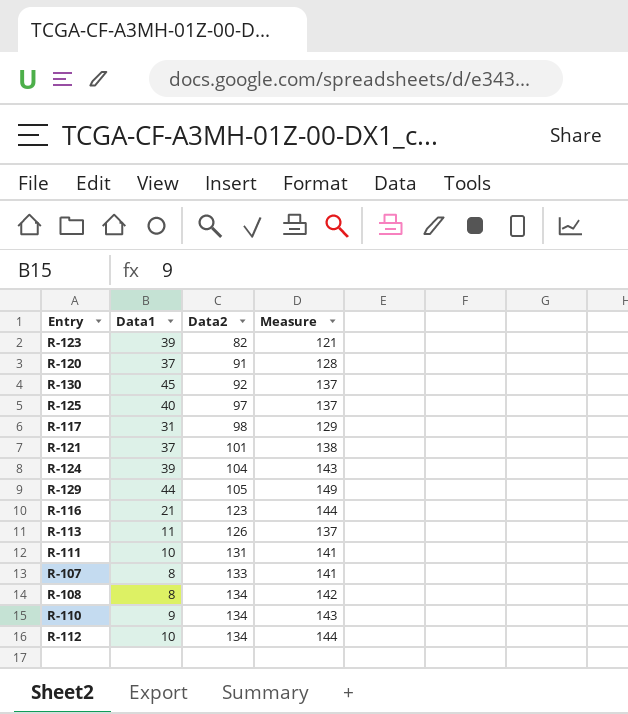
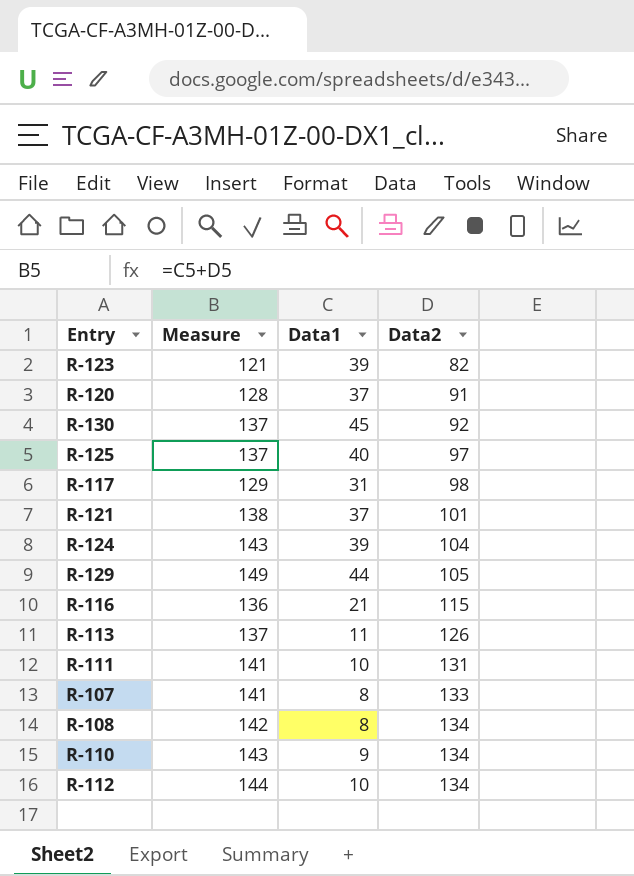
column Measure | position: 4 -> 2
R-116 | Measure: 144 -> 136
R-116 | Data2: 123 -> 115

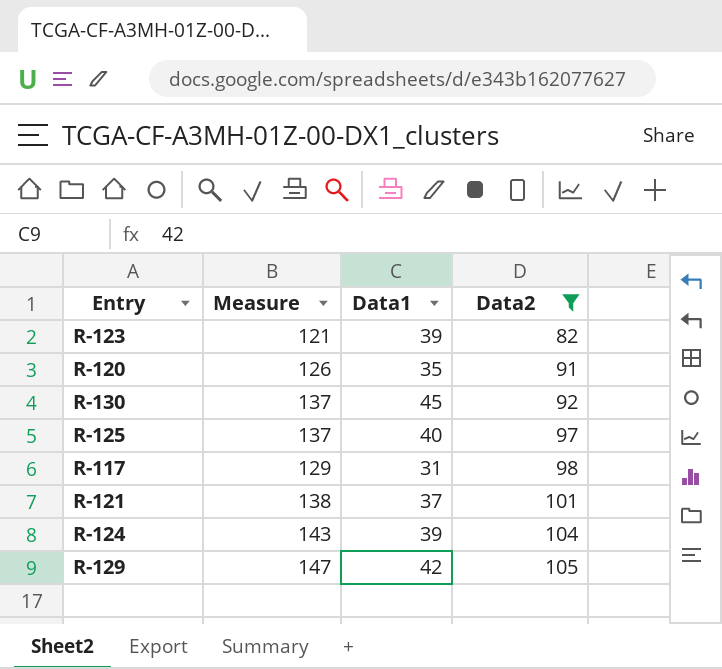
filter: none -> Data2 <= 105
R-120 | Measure: 128 -> 126
R-120 | Data1: 37 -> 35
R-129 | Measure: 149 -> 147
R-129 | Data1: 44 -> 42

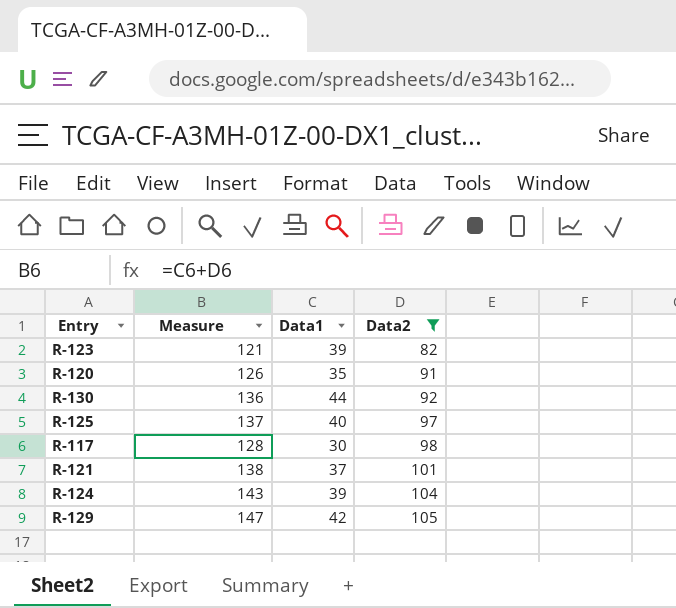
R-130 | Measure: 137 -> 136
R-130 | Data1: 45 -> 44
R-117 | Measure: 129 -> 128
R-117 | Data1: 31 -> 30

